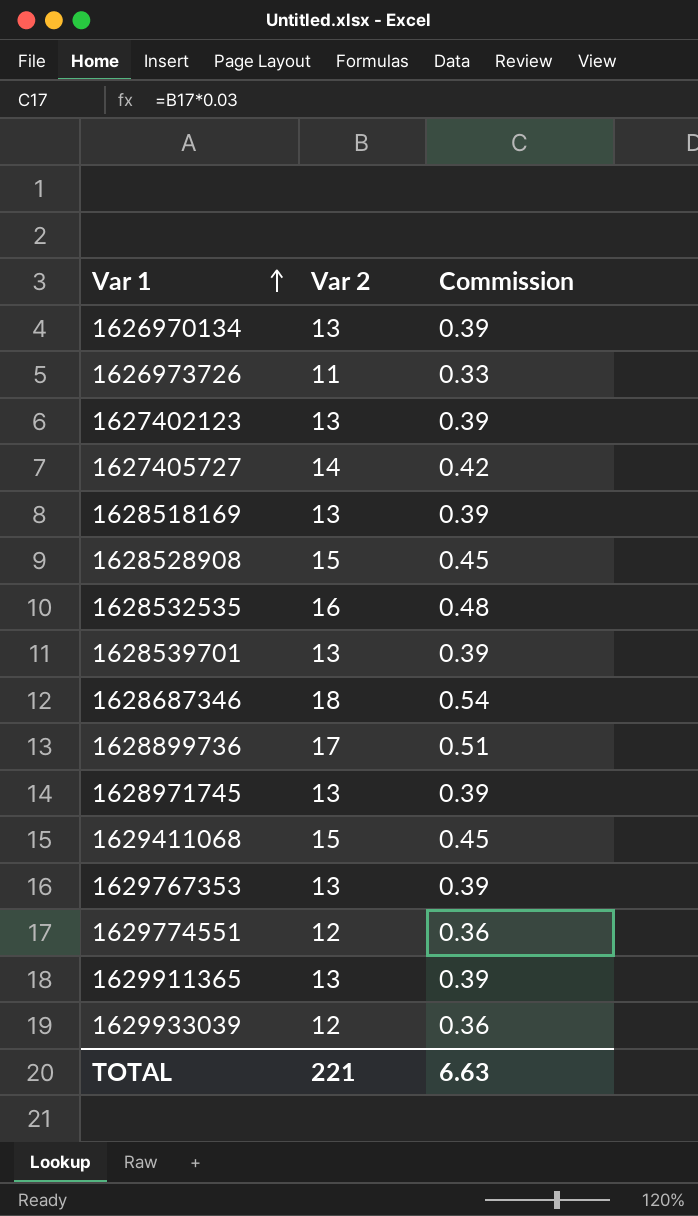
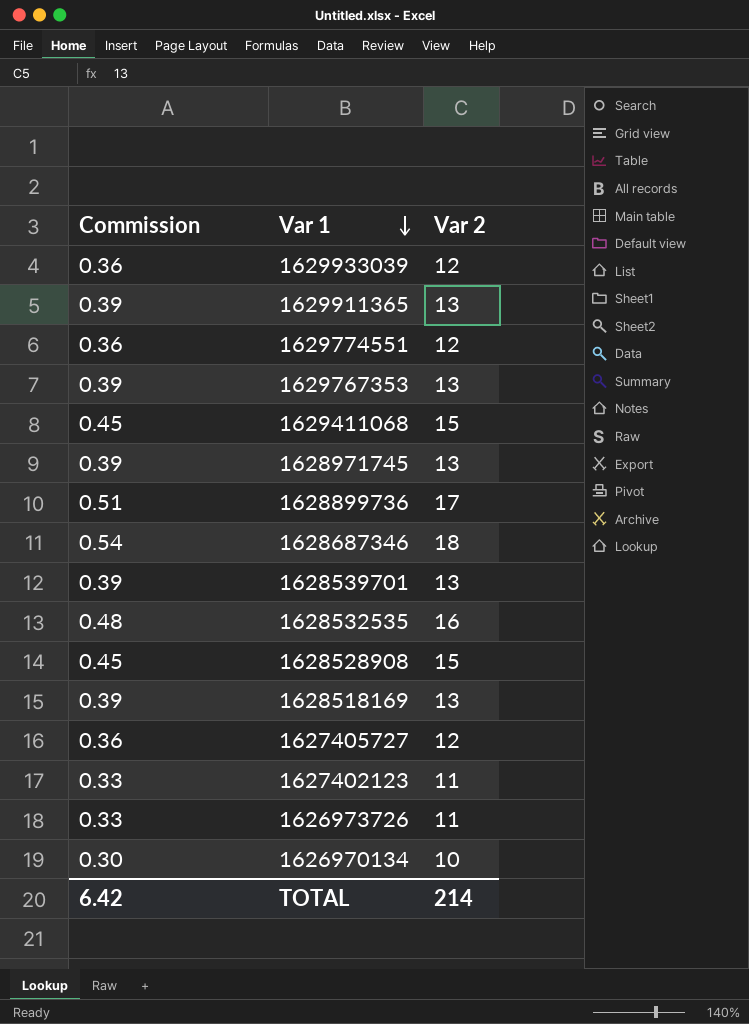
row order: Var 1 ascending -> Var 1 descending
column Commission | position: 3 -> 1
1627405727 | Commission: 0.42 -> 0.36
1627405727 | Var 2: 14 -> 12
1627402123 | Commission: 0.39 -> 0.33
1627402123 | Var 2: 13 -> 11
1626970134 | Commission: 0.39 -> 0.30
1626970134 | Var 2: 13 -> 10
TOTAL | Commission: 6.63 -> 6.42
TOTAL | Var 2: 221 -> 214

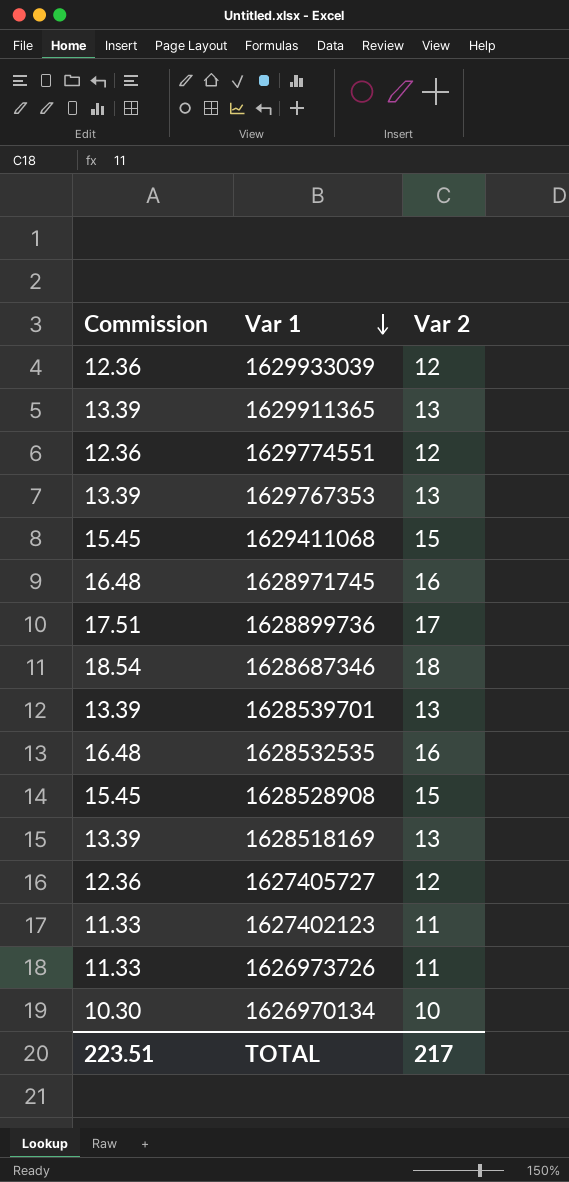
column Commission | formula: [Var 2] * 0.03 -> [Var 2] * 1.03
1628971745 | Var 2: 13 -> 16
TOTAL | Commission: 6.42 -> 223.51
TOTAL | Var 2: 214 -> 217

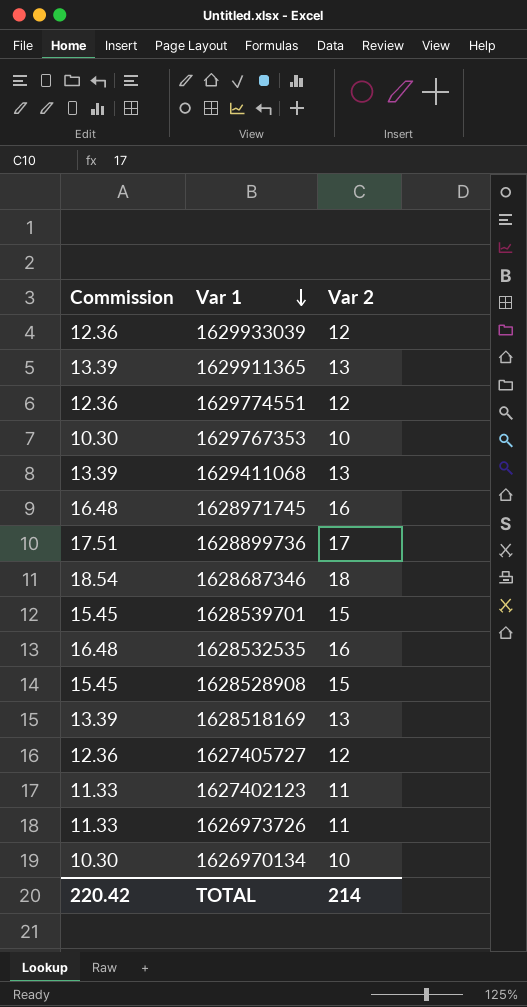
1629767353 | Commission: 13.39 -> 10.30
1629767353 | Var 2: 13 -> 10
1629411068 | Commission: 15.45 -> 13.39
1629411068 | Var 2: 15 -> 13
1628539701 | Commission: 13.39 -> 15.45
1628539701 | Var 2: 13 -> 15
TOTAL | Commission: 223.51 -> 220.42
TOTAL | Var 2: 217 -> 214

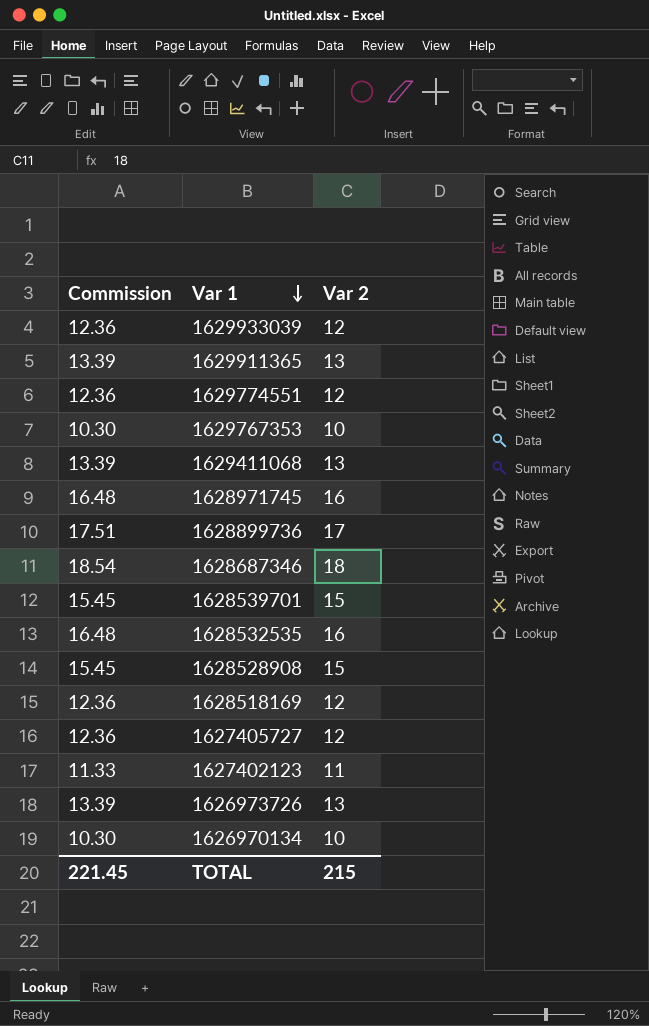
1628518169 | Commission: 13.39 -> 12.36
1628518169 | Var 2: 13 -> 12
1626973726 | Commission: 11.33 -> 13.39
1626973726 | Var 2: 11 -> 13
TOTAL | Commission: 220.42 -> 221.45
TOTAL | Var 2: 214 -> 215

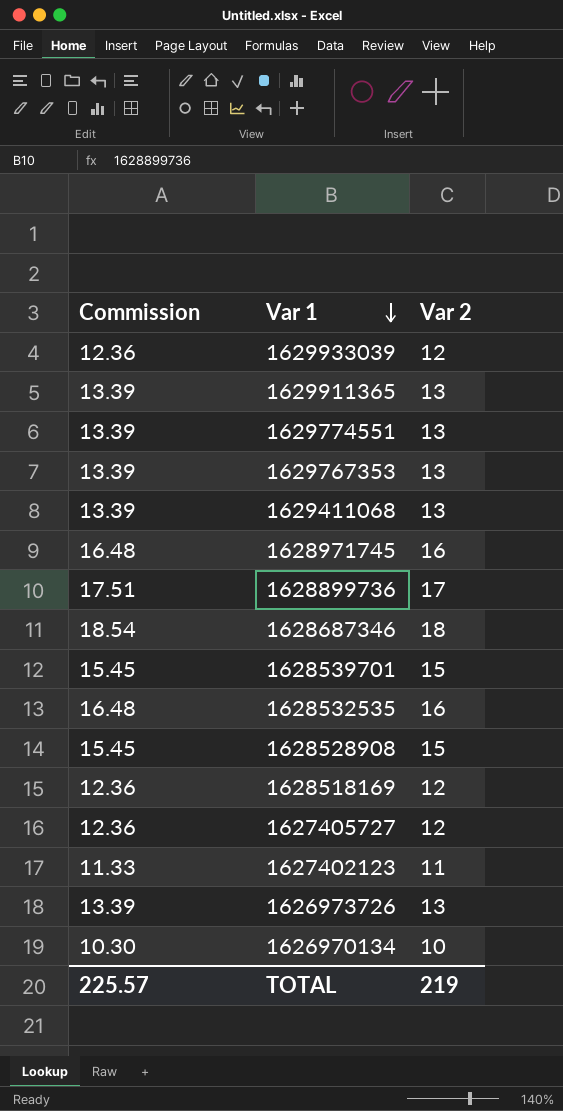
1629774551 | Commission: 12.36 -> 13.39
1629774551 | Var 2: 12 -> 13
1629767353 | Commission: 10.30 -> 13.39
1629767353 | Var 2: 10 -> 13
TOTAL | Commission: 221.45 -> 225.57
TOTAL | Var 2: 215 -> 219

